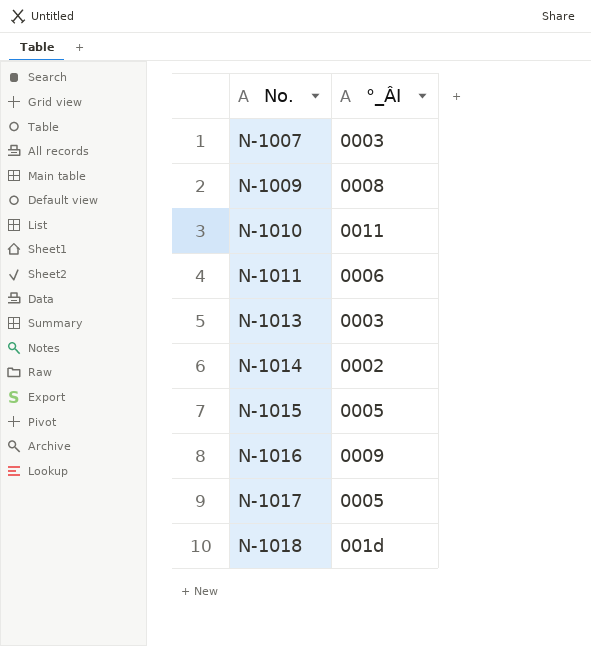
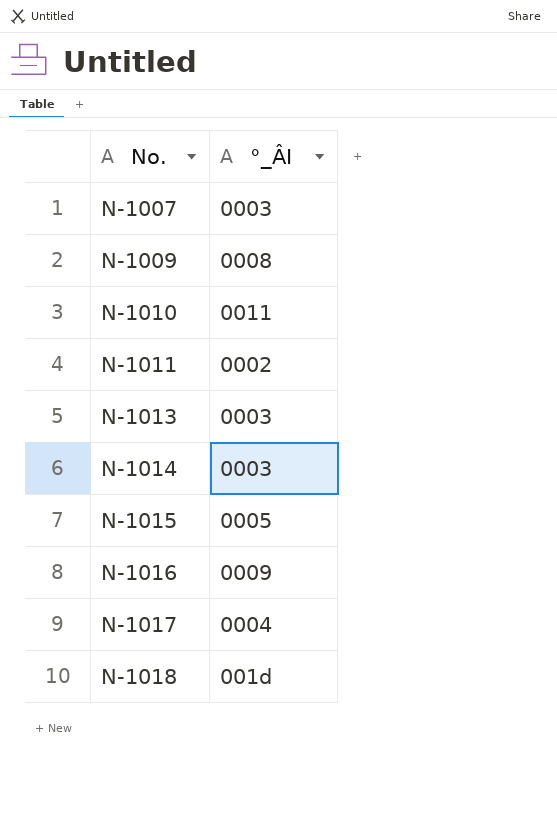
N-1011 | °_ÂI: 0006 -> 0002
N-1014 | °_ÂI: 0002 -> 0003
N-1017 | °_ÂI: 0005 -> 0004

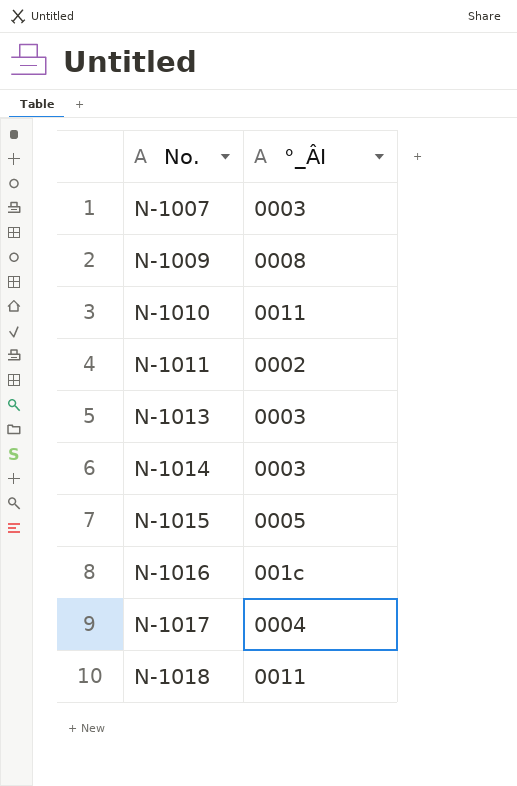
N-1016 | °_ÂI: 0009 -> 001c
N-1018 | °_ÂI: 001d -> 0011

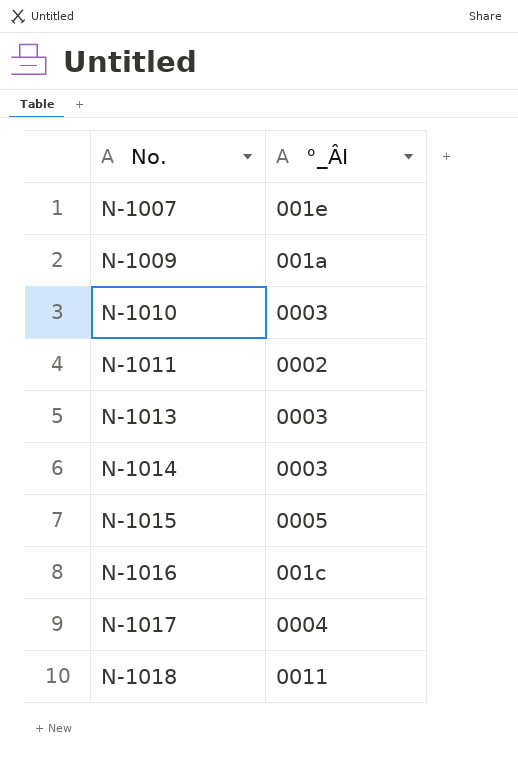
N-1007 | °_ÂI: 0003 -> 001e
N-1009 | °_ÂI: 0008 -> 001a
N-1010 | °_ÂI: 0011 -> 0003

